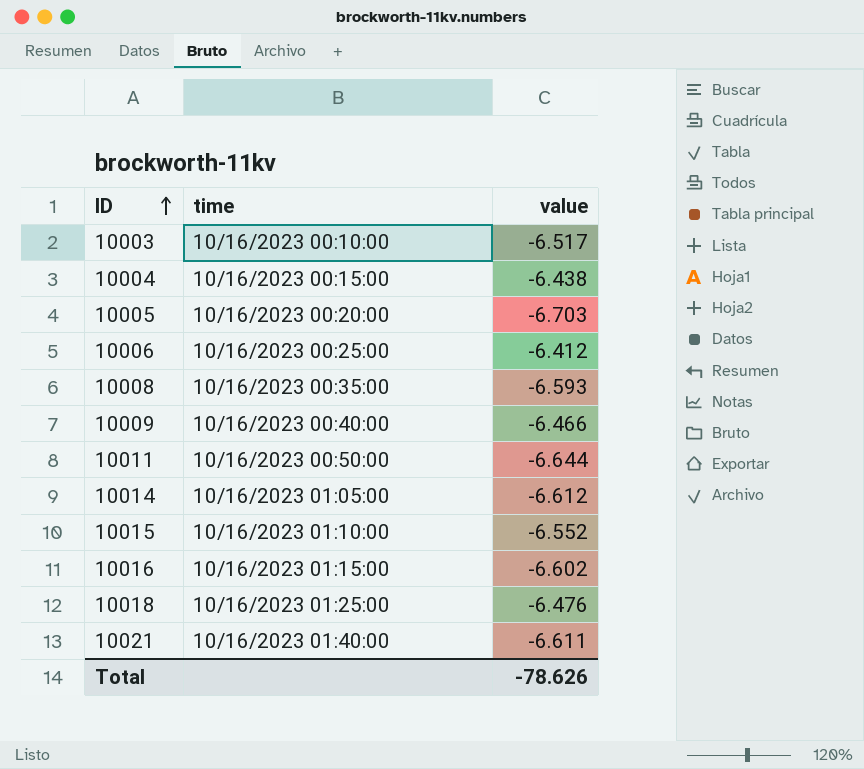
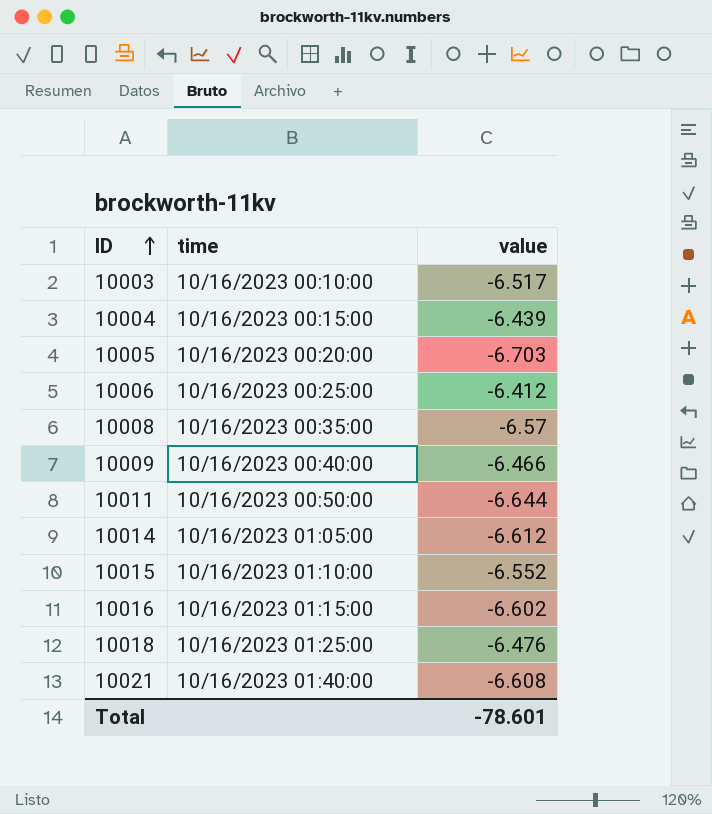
10004 | value: -6.438 -> -6.439
10008 | value: -6.593 -> -6.57
10021 | value: -6.611 -> -6.608
Total | value: -78.626 -> -78.601

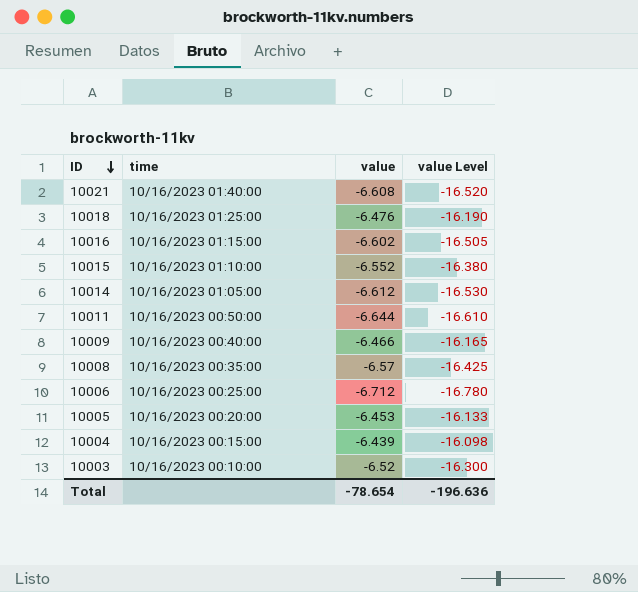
row order: ID ascending -> ID descending
column value Level | formula: none -> [value] * 2.5
10006 | value: -6.412 -> -6.712
10005 | value: -6.703 -> -6.453
10003 | value: -6.517 -> -6.52
Total | value: -78.601 -> -78.654

